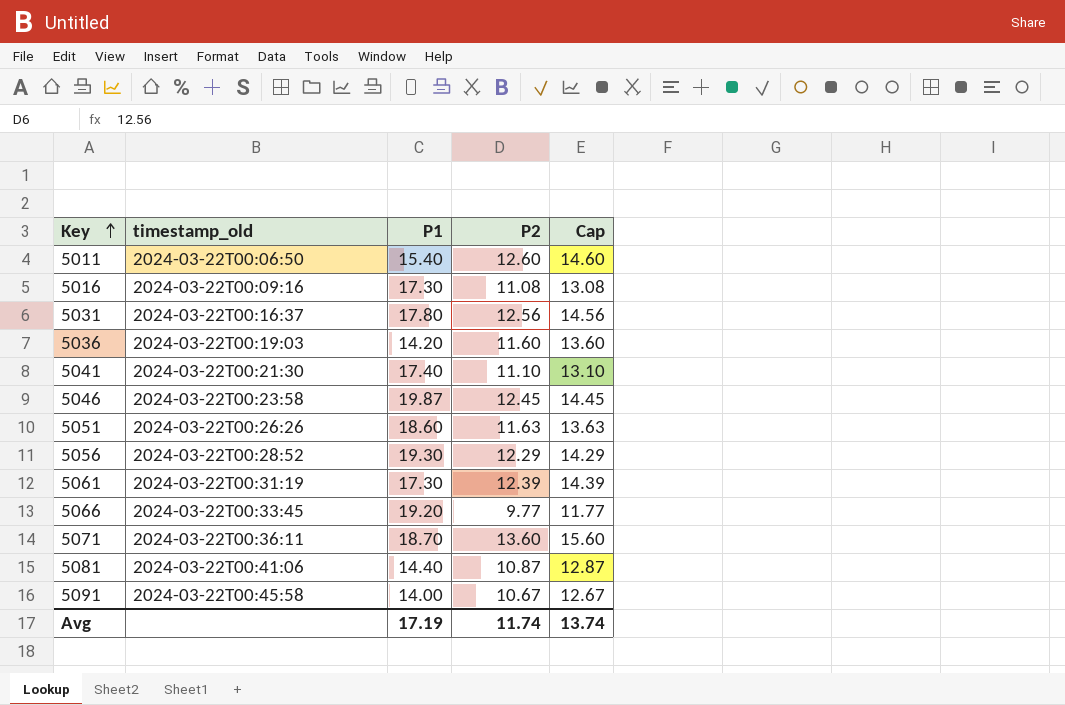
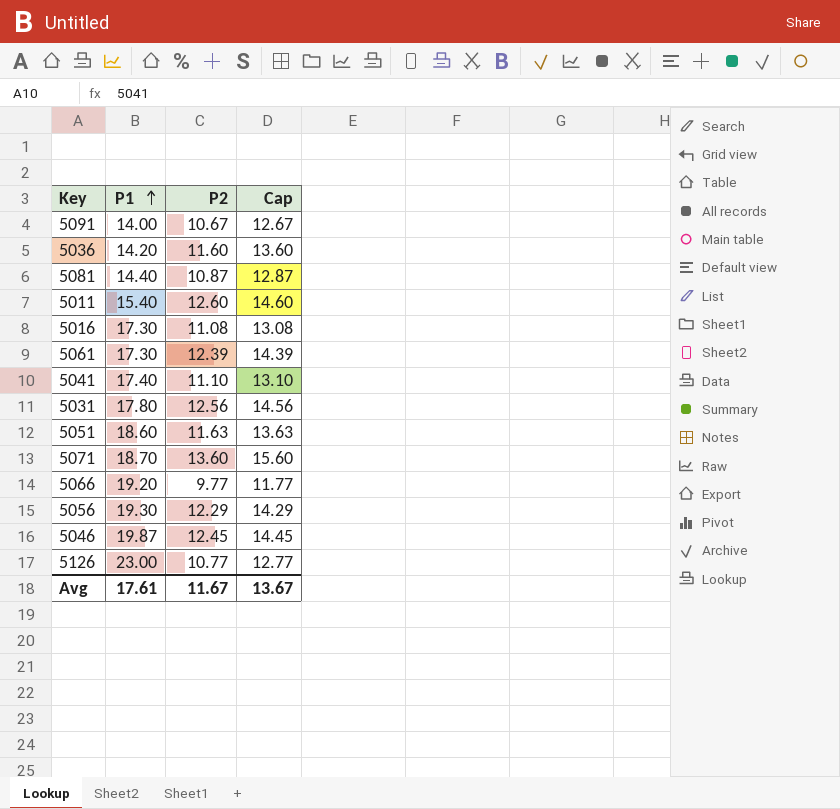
row order: Key ascending -> P1 ascending
column timestamp_old | position: 2 -> none
row 5126: none -> 23.00 | 10.77 | 12.77
Avg | P1: 17.19 -> 17.61
Avg | P2: 11.74 -> 11.67
Avg | Cap: 13.74 -> 13.67

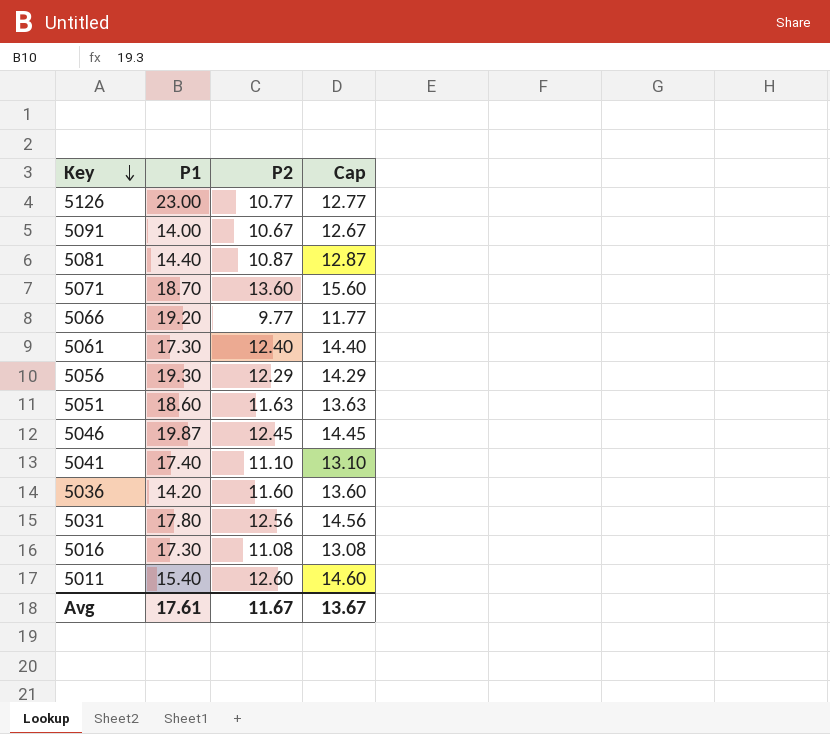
row order: P1 ascending -> Key descending
5061 | P2: 12.39 -> 12.40
5061 | Cap: 14.39 -> 14.40

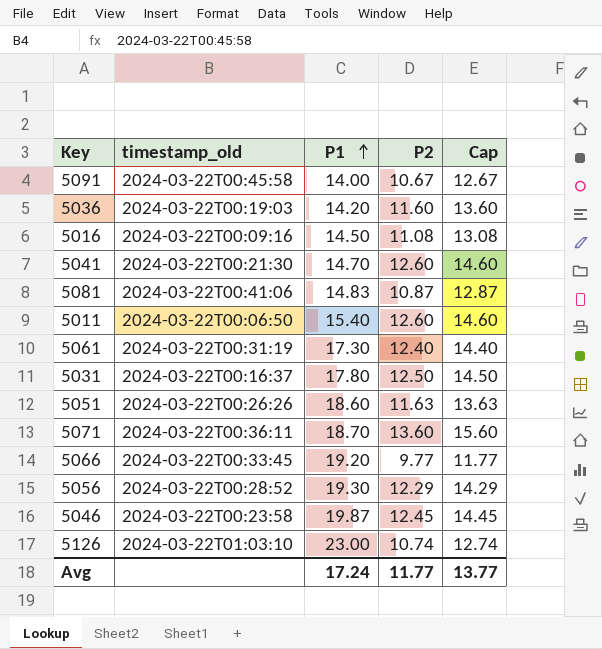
row order: Key descending -> P1 ascending
column timestamp_old | position: none -> 2
5016 | P1: 17.30 -> 14.50
5041 | P1: 17.40 -> 14.70
5041 | P2: 11.10 -> 12.60
5041 | Cap: 13.10 -> 14.60
5081 | P1: 14.40 -> 14.83
5031 | P2: 12.56 -> 12.50
5031 | Cap: 14.56 -> 14.50
5126 | P2: 10.77 -> 10.74
5126 | Cap: 12.77 -> 12.74
Avg | P1: 17.61 -> 17.24
Avg | P2: 11.67 -> 11.77
Avg | Cap: 13.67 -> 13.77

